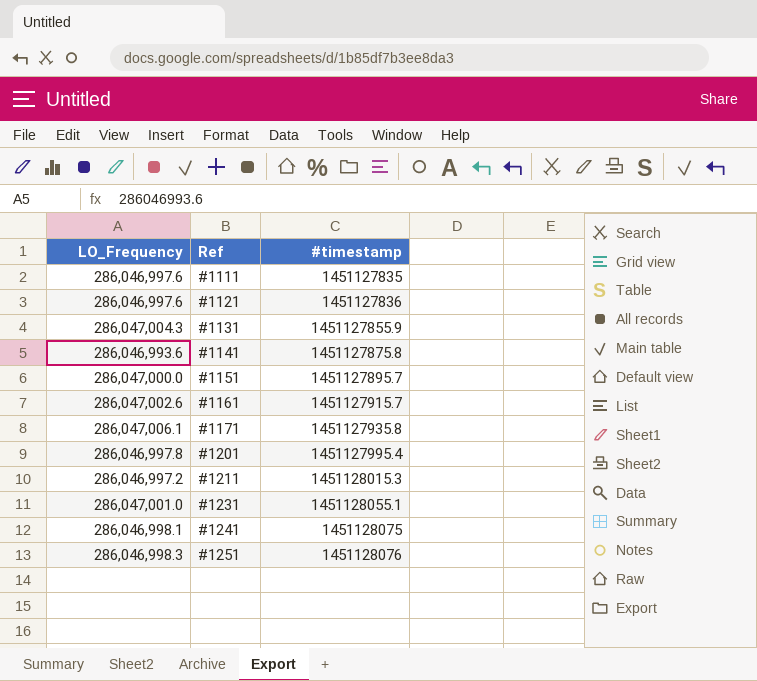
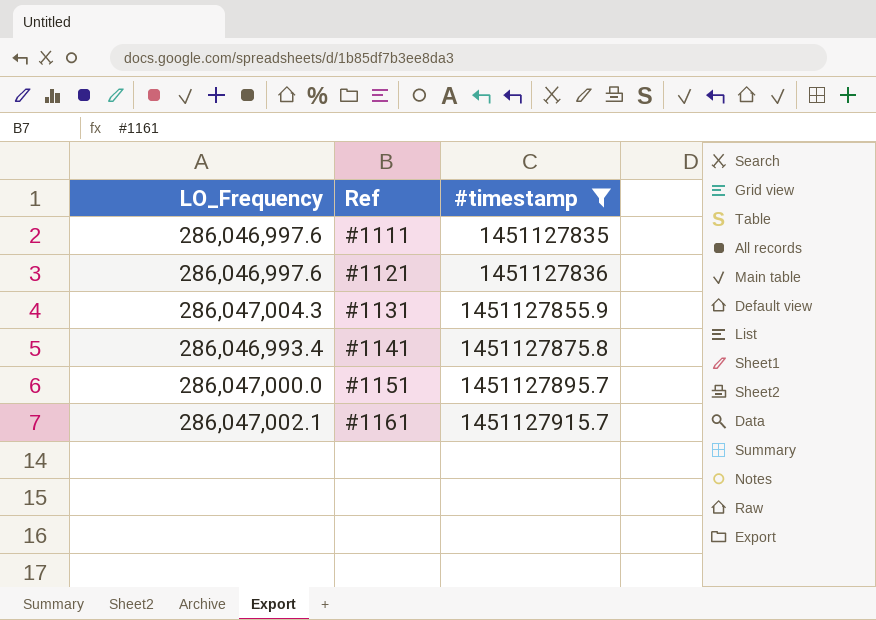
filter: none -> #timestamp <= 1451127915.7
#1141 | LO_Frequency: 286,046,993.6 -> 286,046,993.4
#1161 | LO_Frequency: 286,047,002.6 -> 286,047,002.1

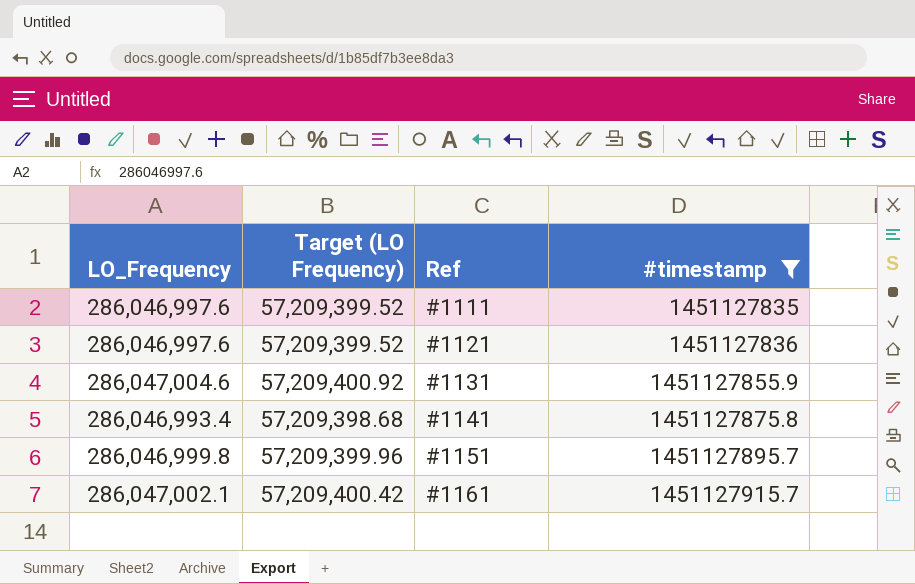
column Target (LO Frequency) | formula: none -> [LO_Frequency] * 0.2
#1131 | LO_Frequency: 286,047,004.3 -> 286,047,004.6
#1151 | LO_Frequency: 286,047,000.0 -> 286,046,999.8

